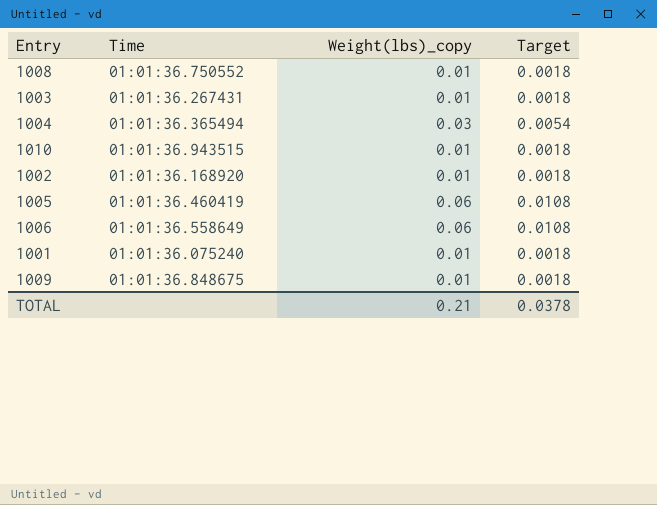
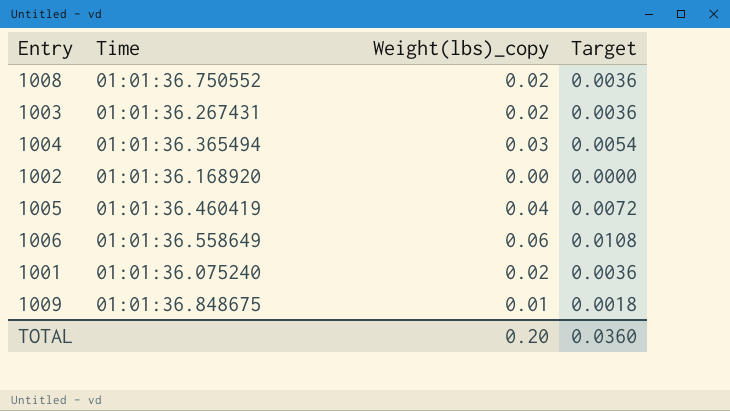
row 1010: 01:01:36.943515 | 0.01 | 0.0018 -> none
1008 | Weight(lbs)_copy: 0.01 -> 0.02
1008 | Target: 0.0018 -> 0.0036
1003 | Weight(lbs)_copy: 0.01 -> 0.02
1003 | Target: 0.0018 -> 0.0036
1002 | Weight(lbs)_copy: 0.01 -> 0.00
1002 | Target: 0.0018 -> 0.0000
1005 | Weight(lbs)_copy: 0.06 -> 0.04
1005 | Target: 0.0108 -> 0.0072
1001 | Weight(lbs)_copy: 0.01 -> 0.02
1001 | Target: 0.0018 -> 0.0036
TOTAL | Weight(lbs)_copy: 0.21 -> 0.20
TOTAL | Target: 0.0378 -> 0.0360

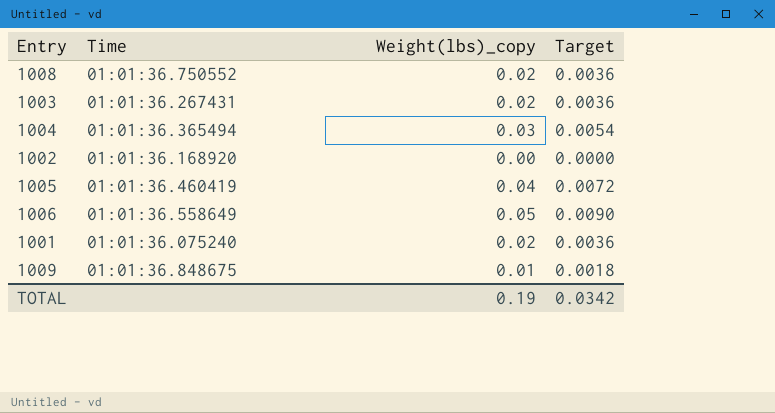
1006 | Weight(lbs)_copy: 0.06 -> 0.05
1006 | Target: 0.0108 -> 0.0090
TOTAL | Weight(lbs)_copy: 0.20 -> 0.19
TOTAL | Target: 0.0360 -> 0.0342

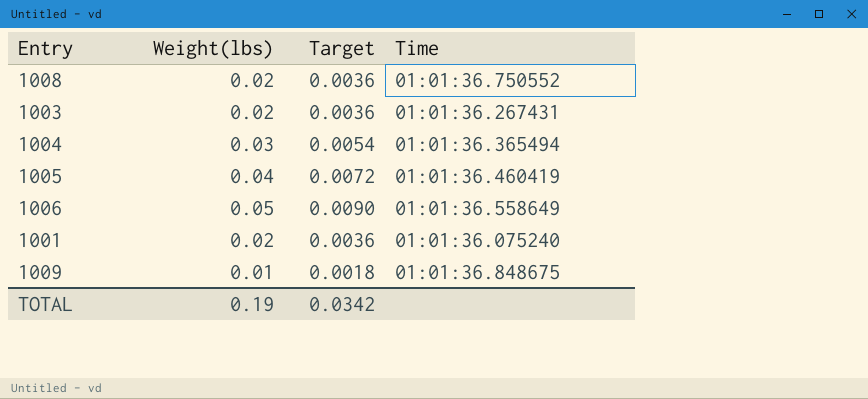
column name: Weight(lbs)_copy -> Weight(lbs)
column Time | position: 2 -> 4
row 1002: 01:01:36.168920 | 0.00 | 0.0000 -> none

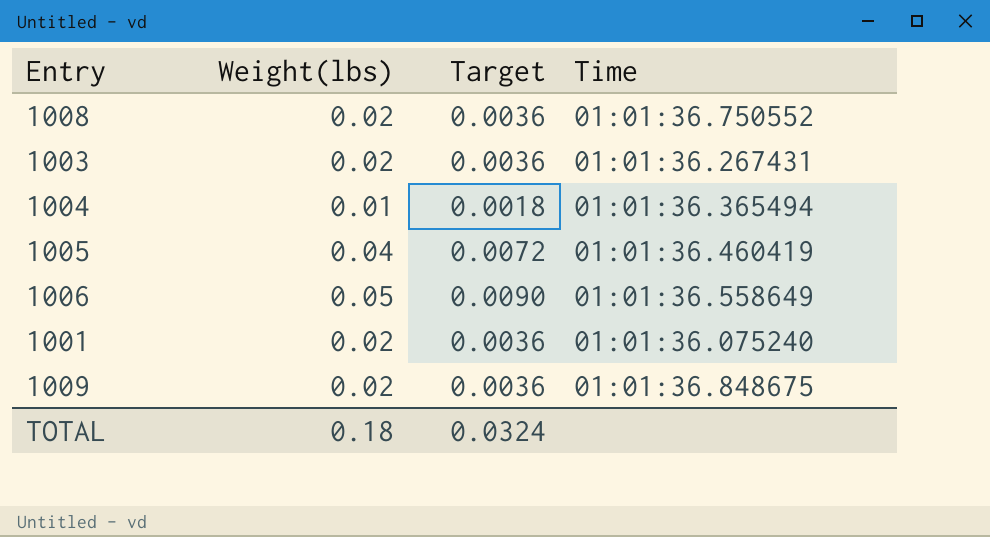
1004 | Weight(lbs): 0.03 -> 0.01
1004 | Target: 0.0054 -> 0.0018
1009 | Weight(lbs): 0.01 -> 0.02
1009 | Target: 0.0018 -> 0.0036
TOTAL | Weight(lbs): 0.19 -> 0.18
TOTAL | Target: 0.0342 -> 0.0324

